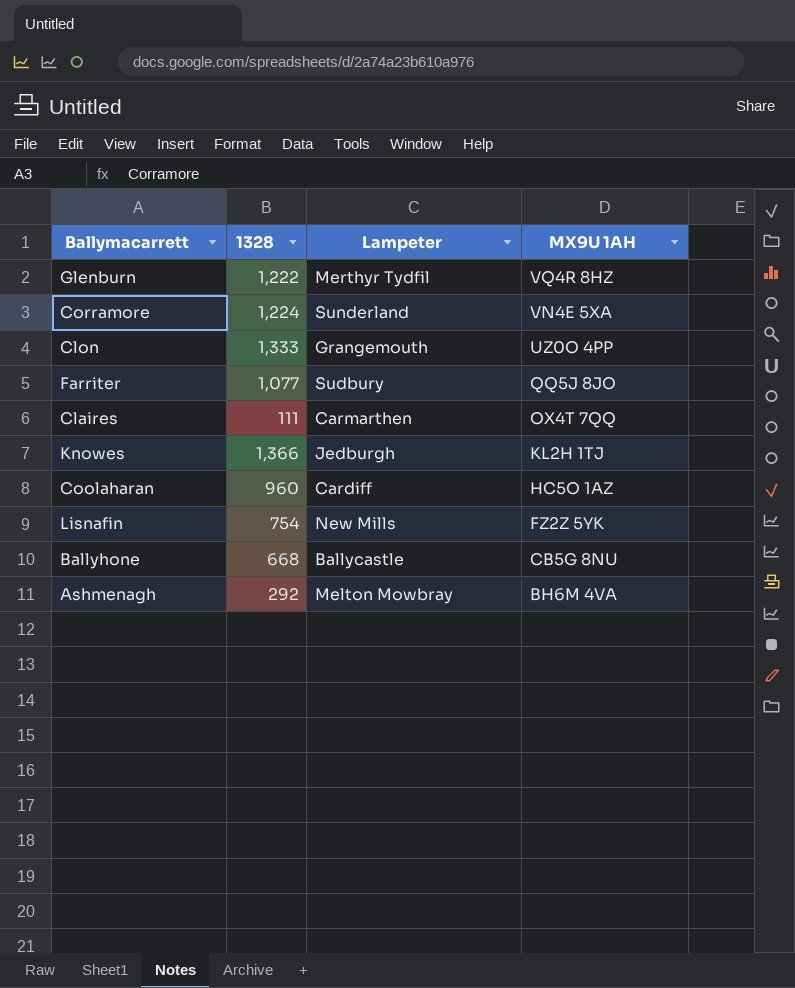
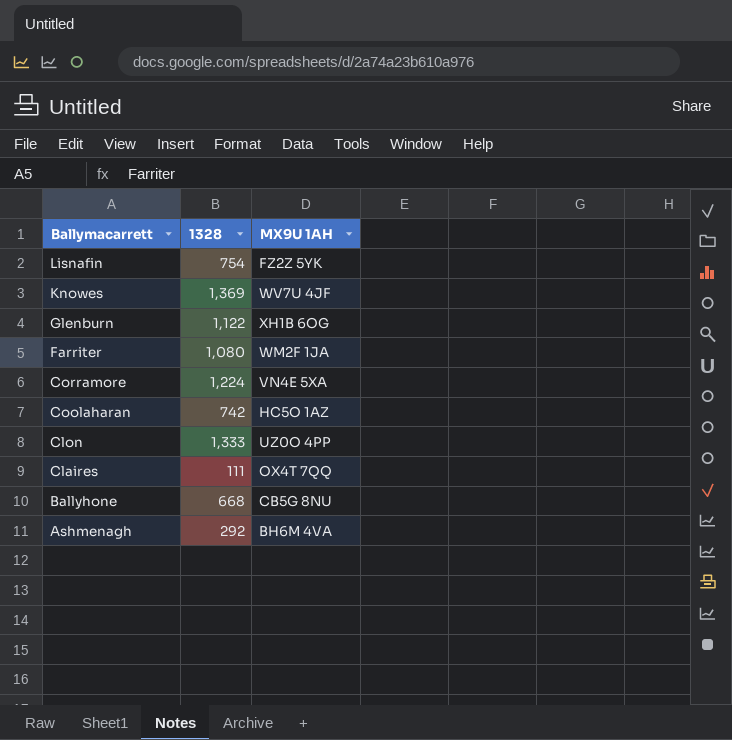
row order: MX9U 1AH descending -> Ballymacarrett descending
column Lampeter | position: 3 -> none
Knowes | 1328: 1,366 -> 1,369
Knowes | MX9U 1AH: KL2H 1TJ -> WV7U 4JF
Glenburn | 1328: 1,222 -> 1,122
Glenburn | MX9U 1AH: VQ4R 8HZ -> XH1B 6OG
Farriter | 1328: 1,077 -> 1,080
Farriter | MX9U 1AH: QQ5J 8JO -> WM2F 1JA
Coolaharan | 1328: 960 -> 742

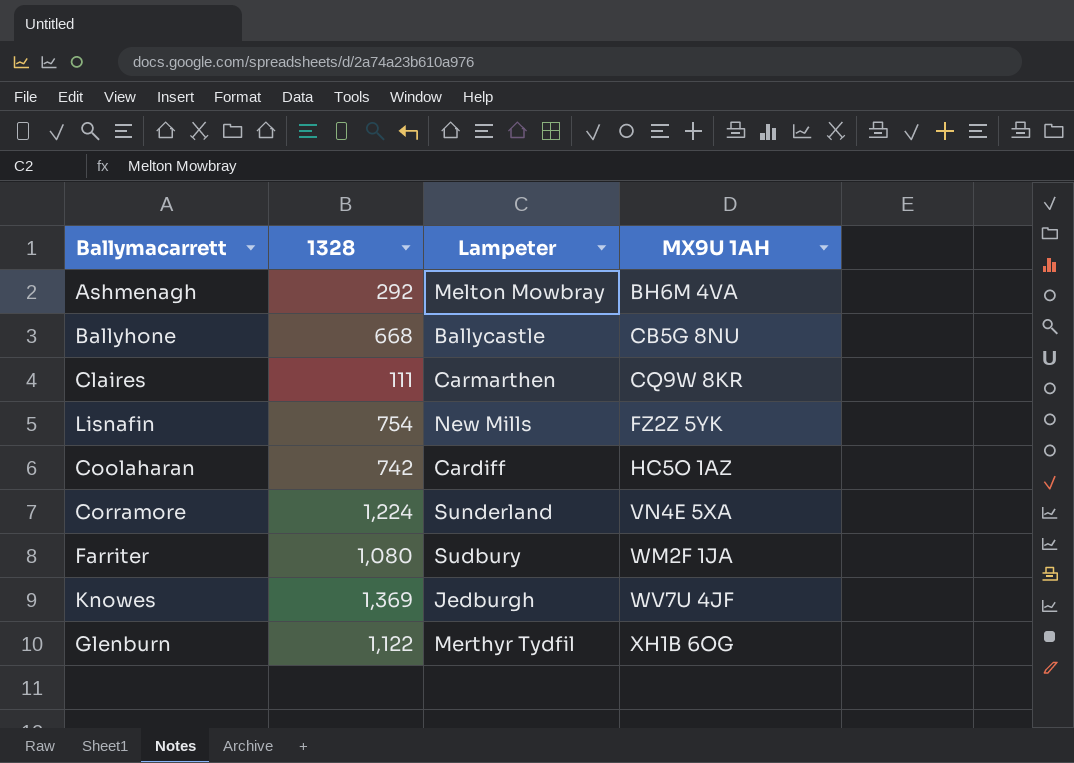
row order: Ballymacarrett descending -> MX9U 1AH ascending
column Lampeter | position: none -> 3
row Clon: 1,333 | UZ0O 4PP -> none
Claires | MX9U 1AH: OX4T 7QQ -> CQ9W 8KR

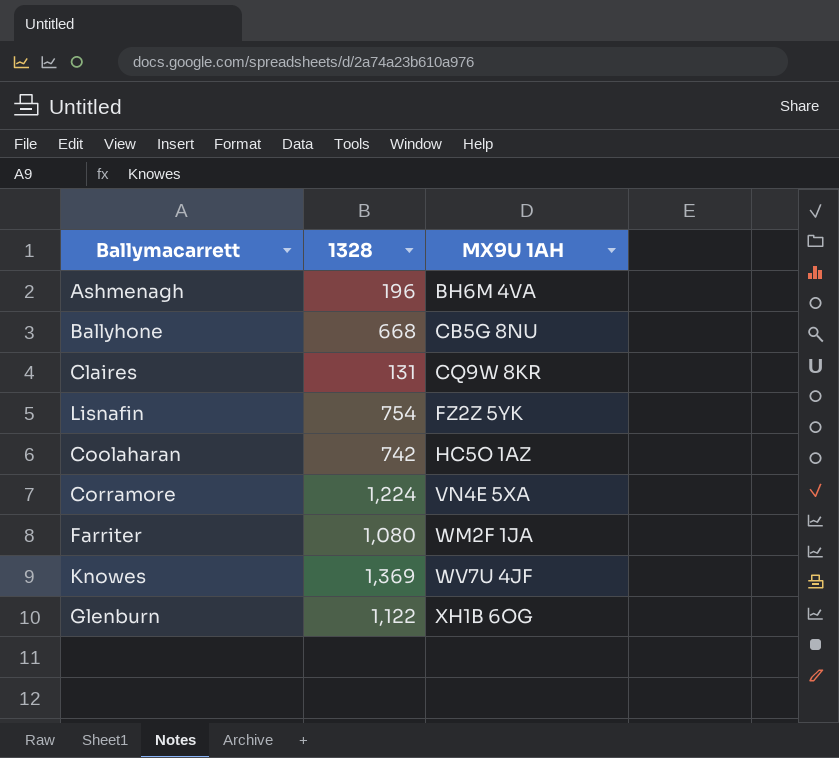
column Lampeter | position: 3 -> none
Ashmenagh | 1328: 292 -> 196
Claires | 1328: 111 -> 131

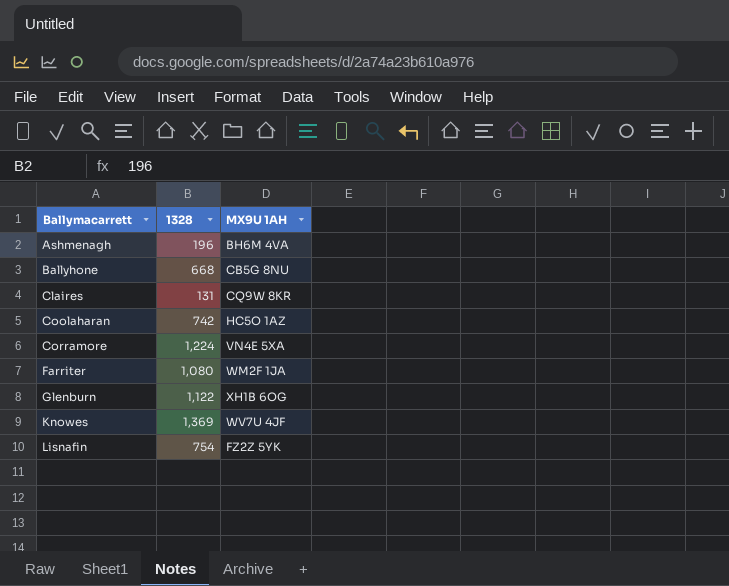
row order: MX9U 1AH ascending -> Ballymacarrett ascending

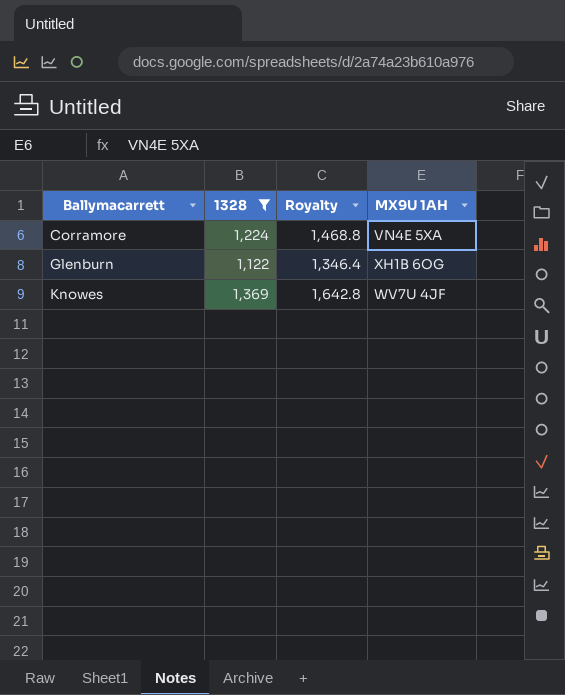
filter: none -> 1328 >= 1,122
column Royalty | formula: none -> [1328] * 1.2

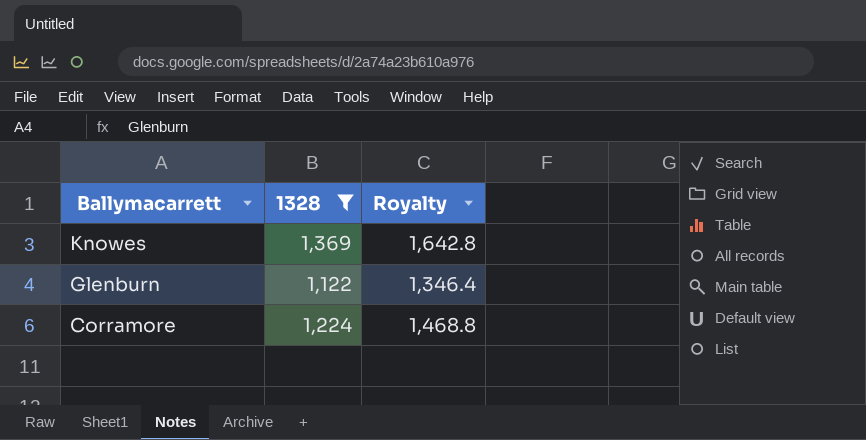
row order: Ballymacarrett ascending -> Ballymacarrett descending
column MX9U 1AH | position: 4 -> none

